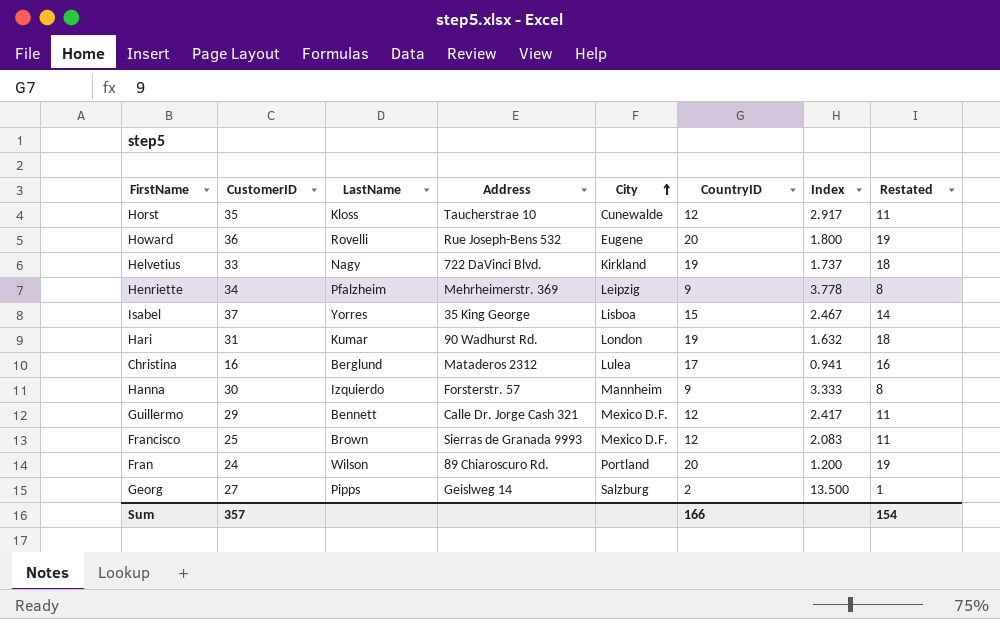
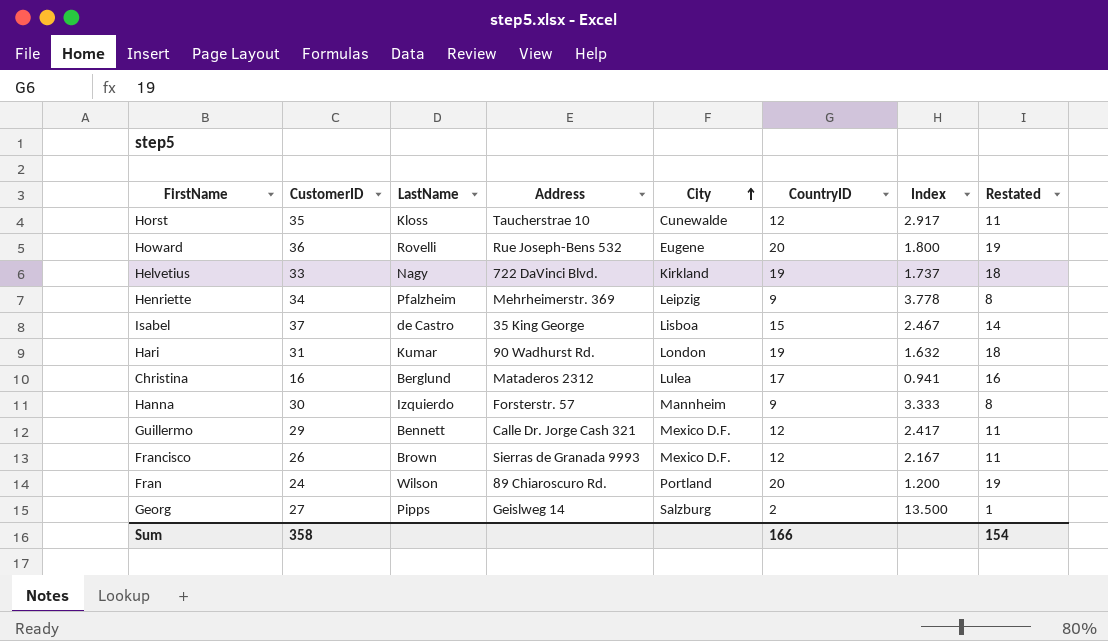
Isabel | LastName: Yorres -> de Castro
Francisco | CustomerID: 25 -> 26
Francisco | Index: 2.083 -> 2.167
Sum | CustomerID: 357 -> 358

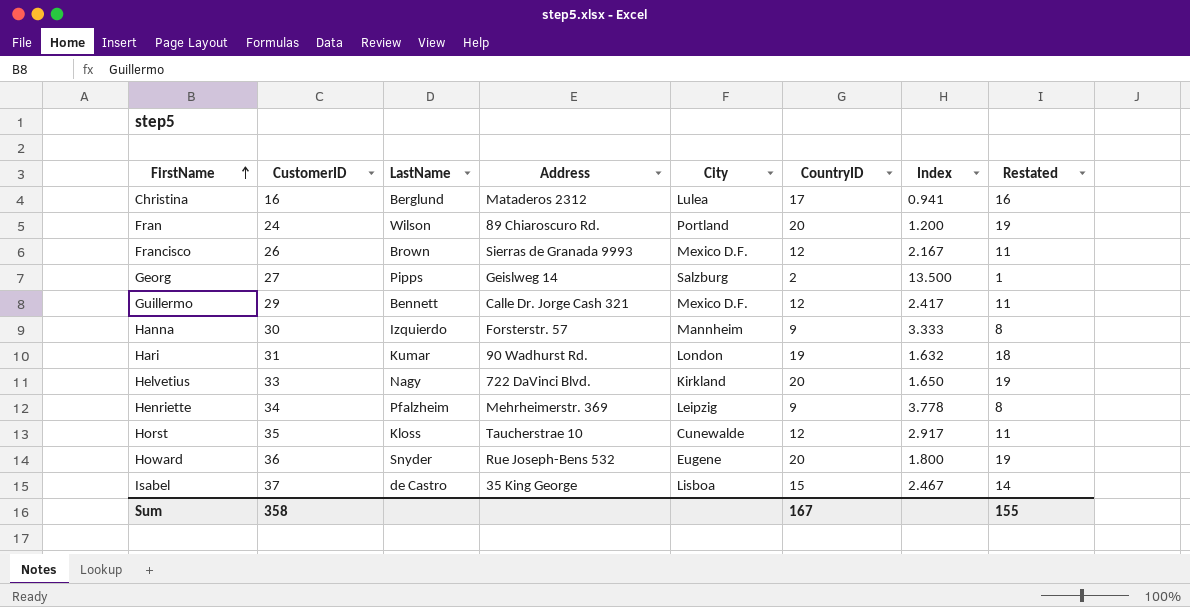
row order: City ascending -> FirstName ascending
Helvetius | CountryID: 19 -> 20
Helvetius | Index: 1.737 -> 1.650
Helvetius | Restated: 18 -> 19
Howard | LastName: Rovelli -> Snyder
Sum | CountryID: 166 -> 167
Sum | Restated: 154 -> 155

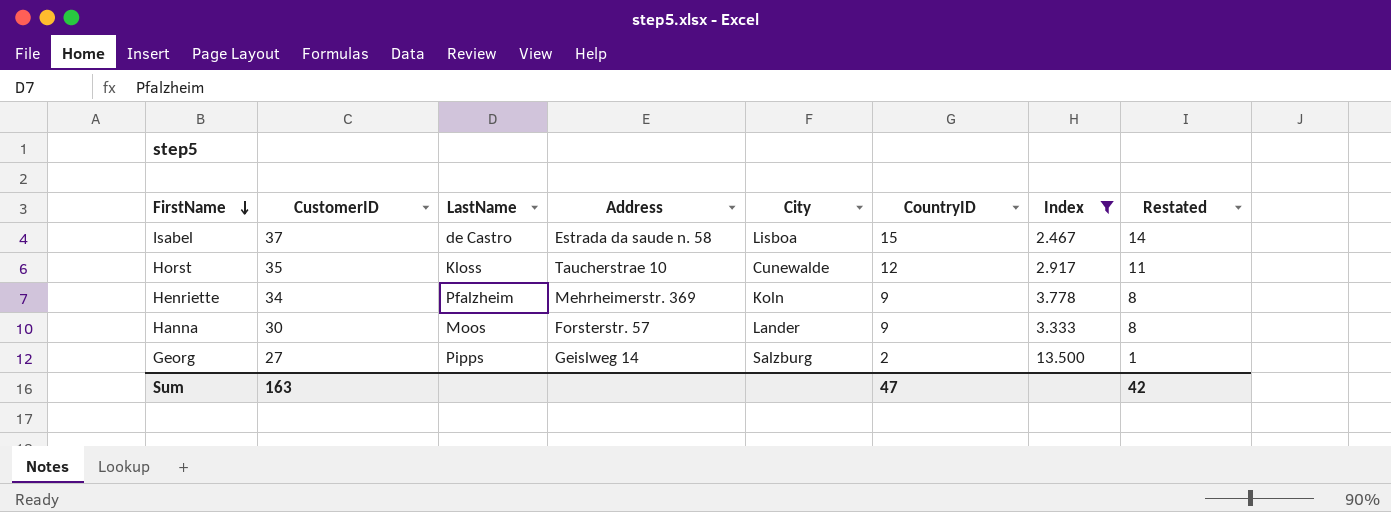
filter: none -> Index >= 2.467
row order: FirstName ascending -> FirstName descending
Isabel | Address: 35 King George -> Estrada da saude n. 58
Henriette | City: Leipzig -> Koln
Hanna | LastName: Izquierdo -> Moos
Hanna | City: Mannheim -> Lander
Sum | CustomerID: 358 -> 163
Sum | CountryID: 167 -> 47
Sum | Restated: 155 -> 42

